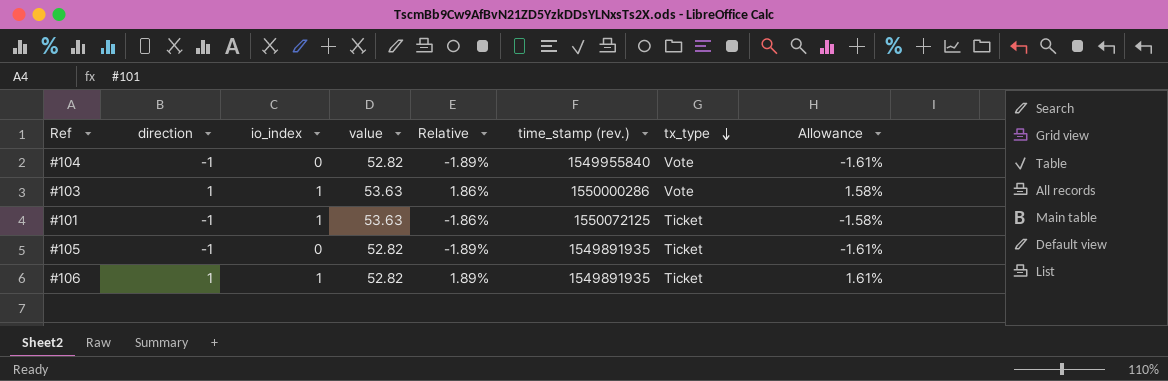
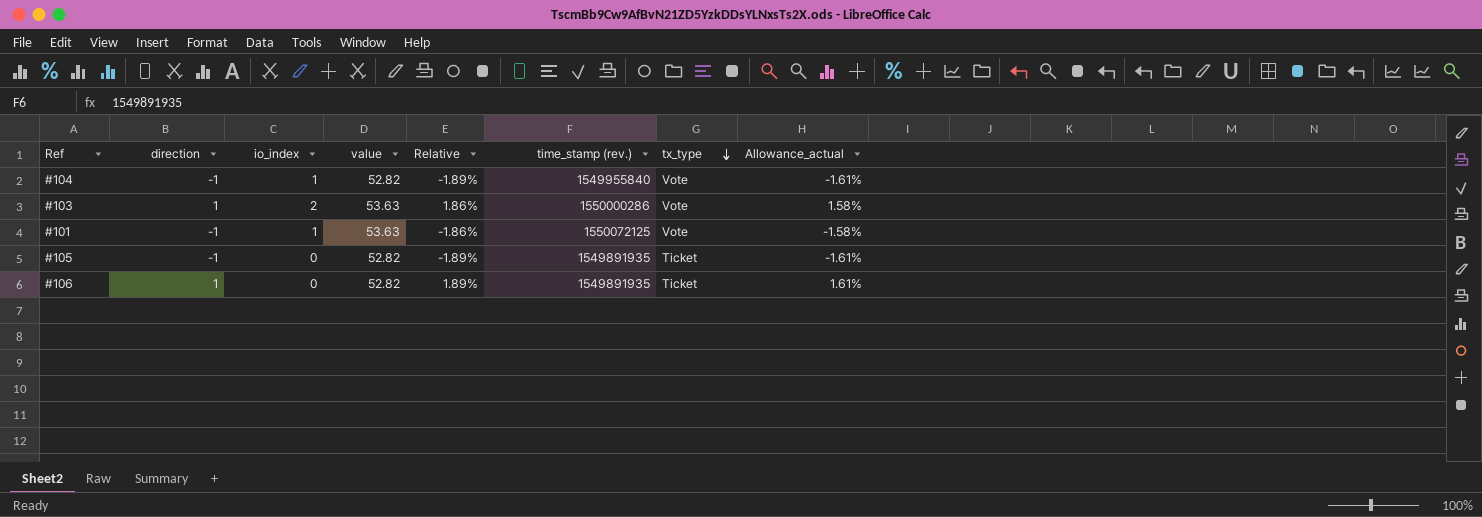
column name: Allowance -> Allowance_actual
#104 | io_index: 0 -> 1
#103 | io_index: 1 -> 2
#101 | tx_type: Ticket -> Vote
#106 | io_index: 1 -> 0

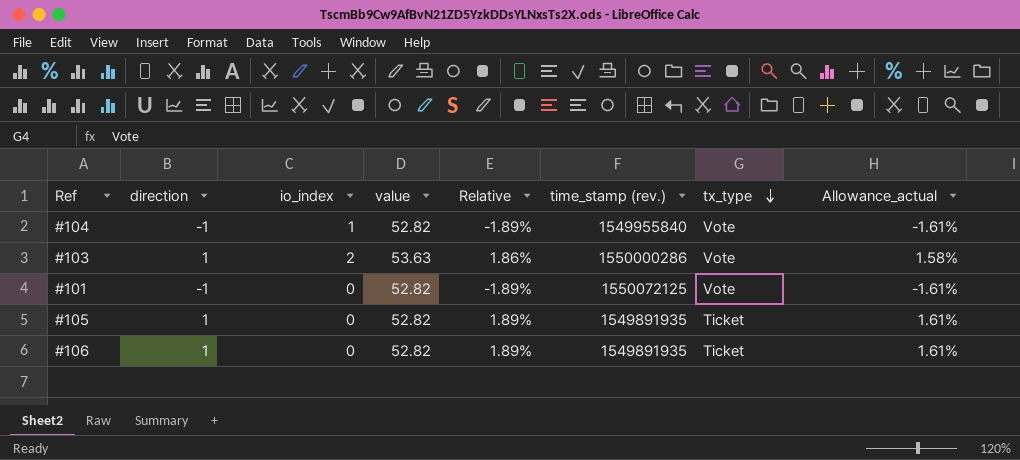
#101 | io_index: 1 -> 0
#101 | value: 53.63 -> 52.82
#101 | Relative: -1.86% -> -1.89%
#101 | Allowance_actual: -1.58% -> -1.61%
#105 | direction: -1 -> 1
#105 | Relative: -1.89% -> 1.89%
#105 | Allowance_actual: -1.61% -> 1.61%

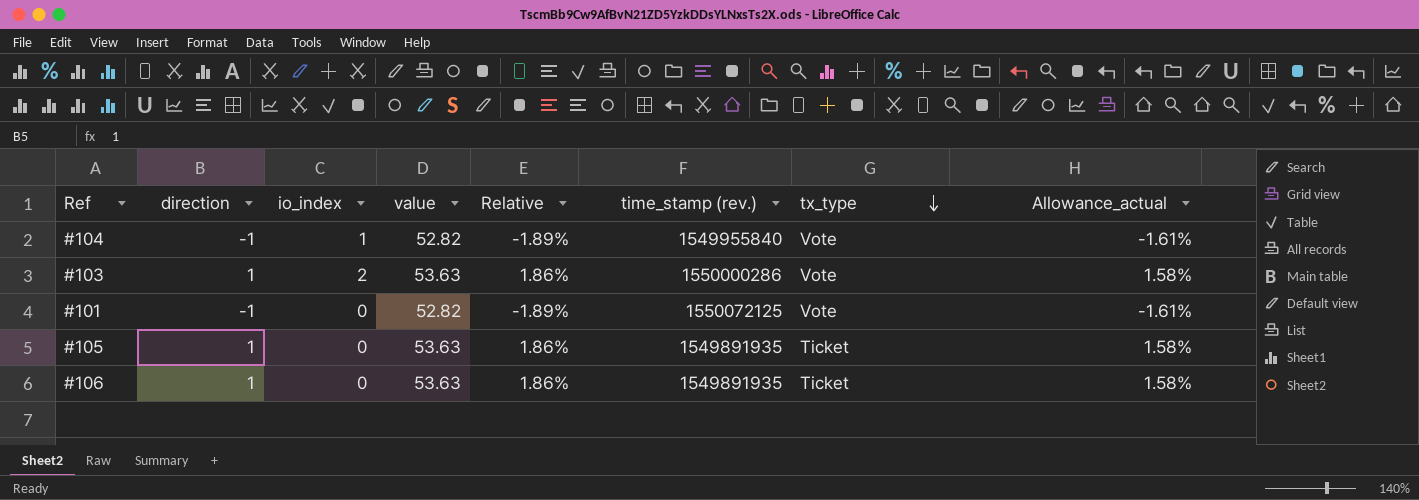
#105 | value: 52.82 -> 53.63
#105 | Relative: 1.89% -> 1.86%
#105 | Allowance_actual: 1.61% -> 1.58%
#106 | value: 52.82 -> 53.63
#106 | Relative: 1.89% -> 1.86%
#106 | Allowance_actual: 1.61% -> 1.58%

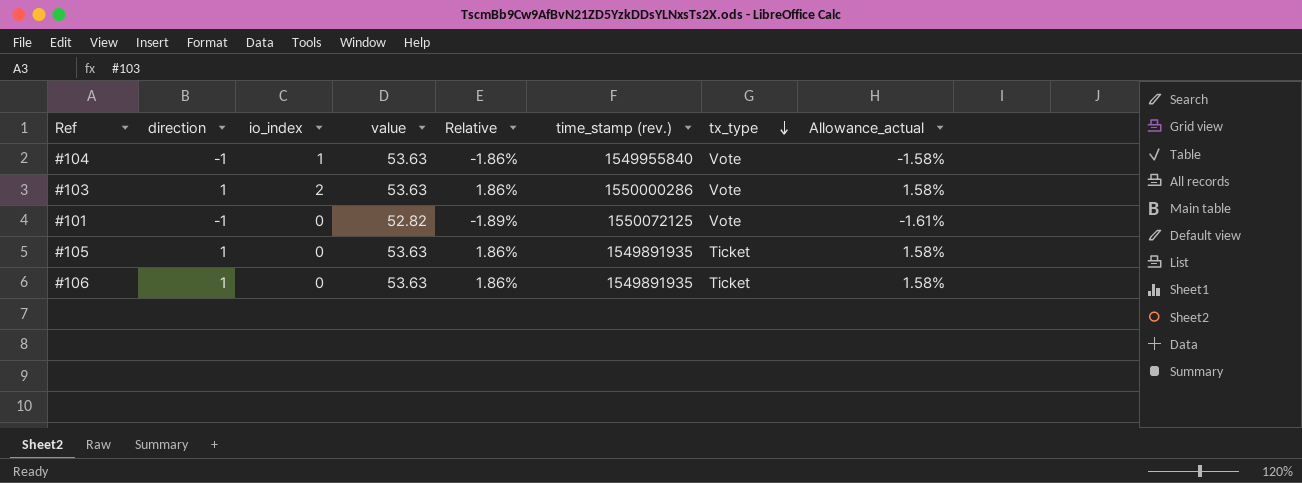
#104 | value: 52.82 -> 53.63
#104 | Relative: -1.89% -> -1.86%
#104 | Allowance_actual: -1.61% -> -1.58%

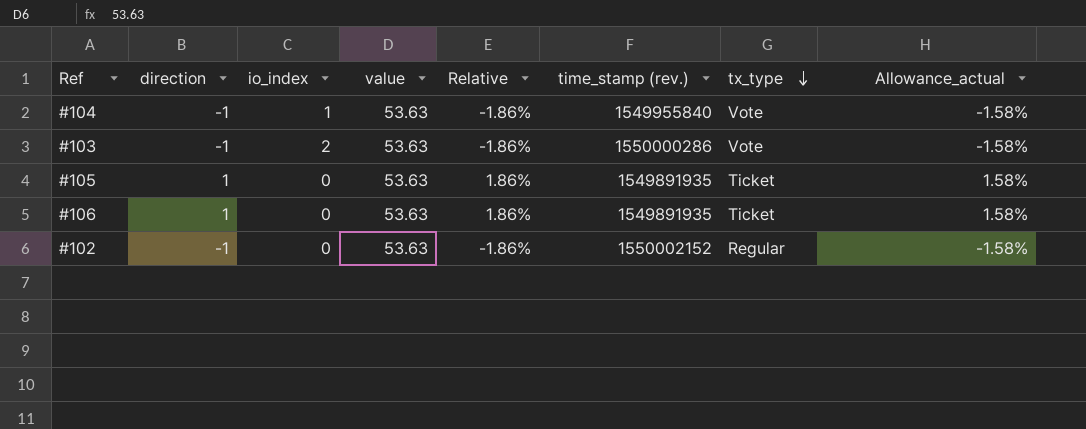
row #101: -1 | 0 | 52.82 | -1.89% | 1550072125 | Vote | -1.61% -> none
#103 | direction: 1 -> -1
#103 | Relative: 1.86% -> -1.86%
#103 | Allowance_actual: 1.58% -> -1.58%
row #102: none -> -1 | 0 | 53.63 | -1.86% | 1550002152 | Regular | -1.58%

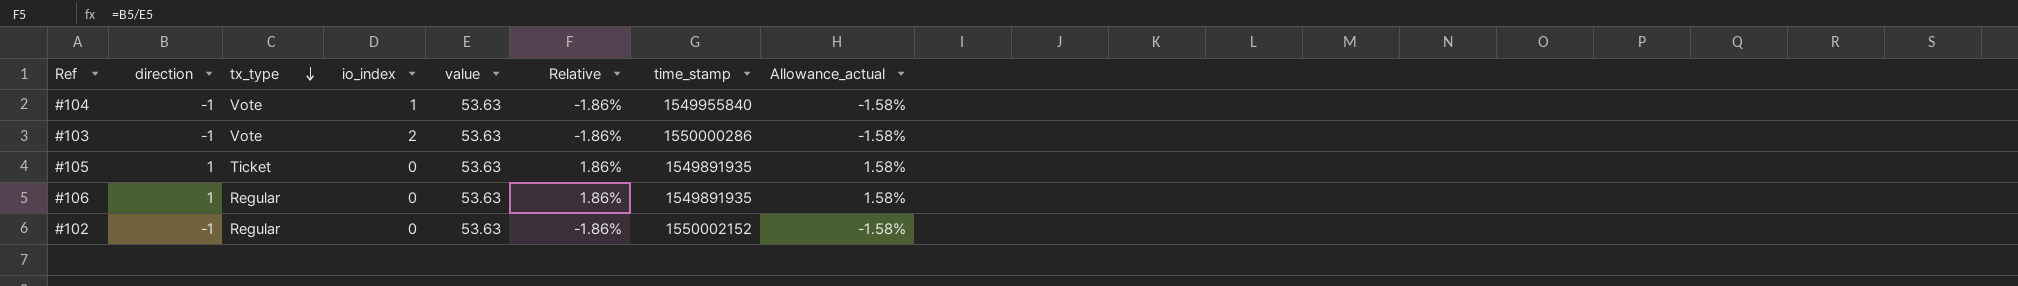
column tx_type | position: 7 -> 3
column name: time_stamp (rev.) -> time_stamp
#106 | tx_type: Ticket -> Regular

